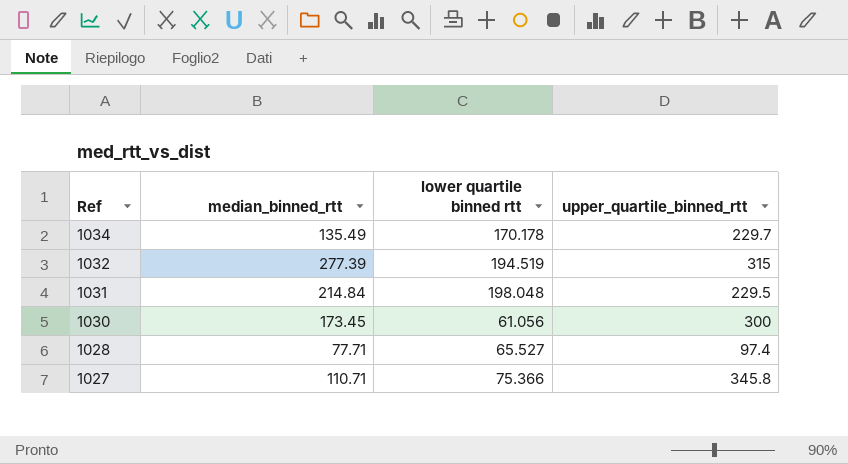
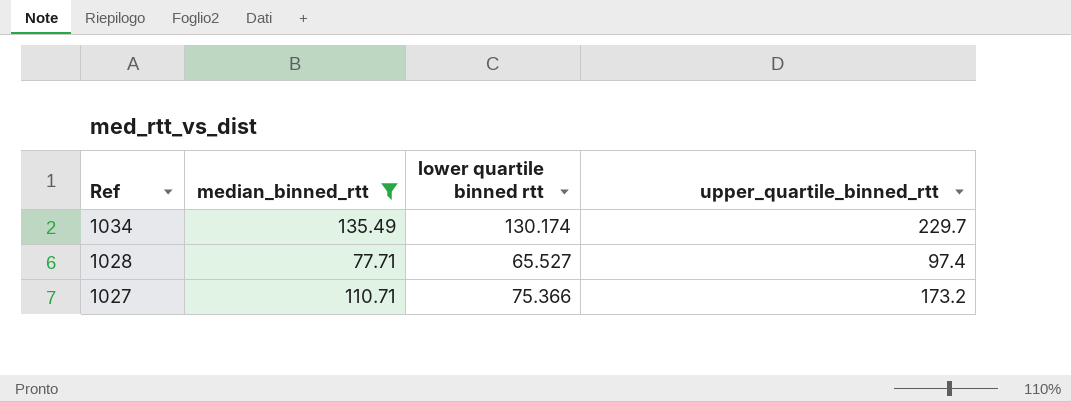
filter: none -> median_binned_rtt <= 135.49
1034 | lower quartile binned rtt: 170.178 -> 130.174
1027 | upper_quartile_binned_rtt: 345.8 -> 173.2

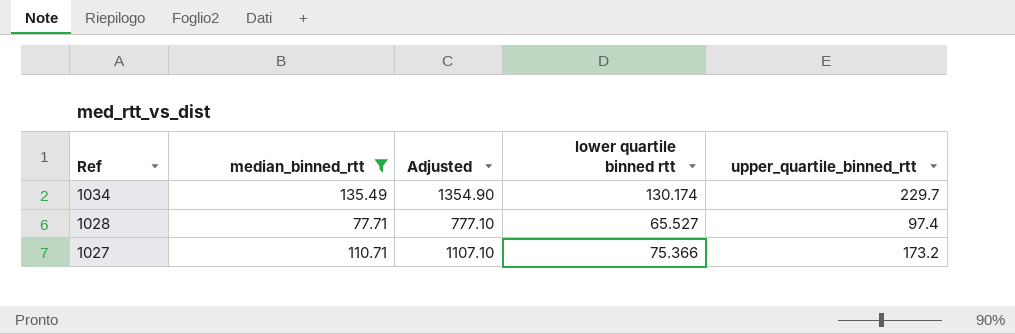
column Adjusted | formula: none -> [median_binned_rtt] * 10

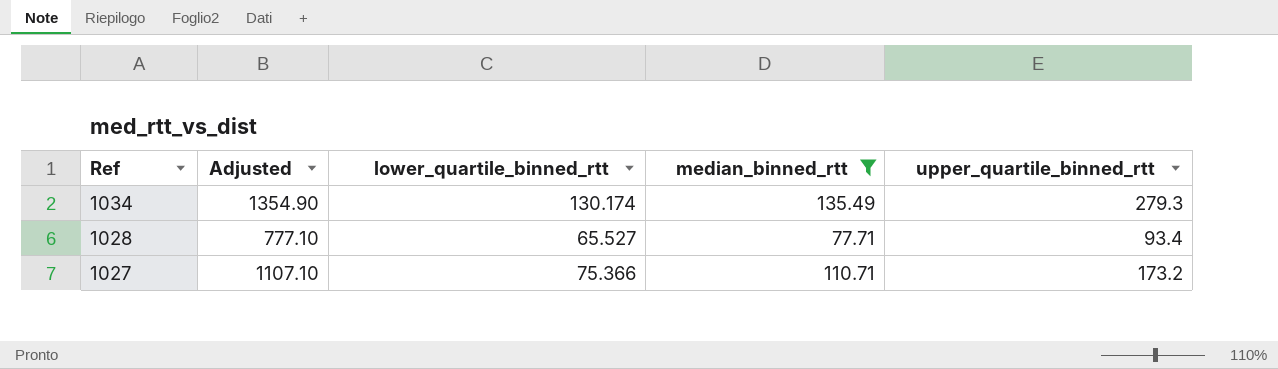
column name: lower quartile binned rtt -> lower_quartile_binned_rtt
column median_binned_rtt | position: 2 -> 4
1034 | upper_quartile_binned_rtt: 229.7 -> 279.3
1028 | upper_quartile_binned_rtt: 97.4 -> 93.4

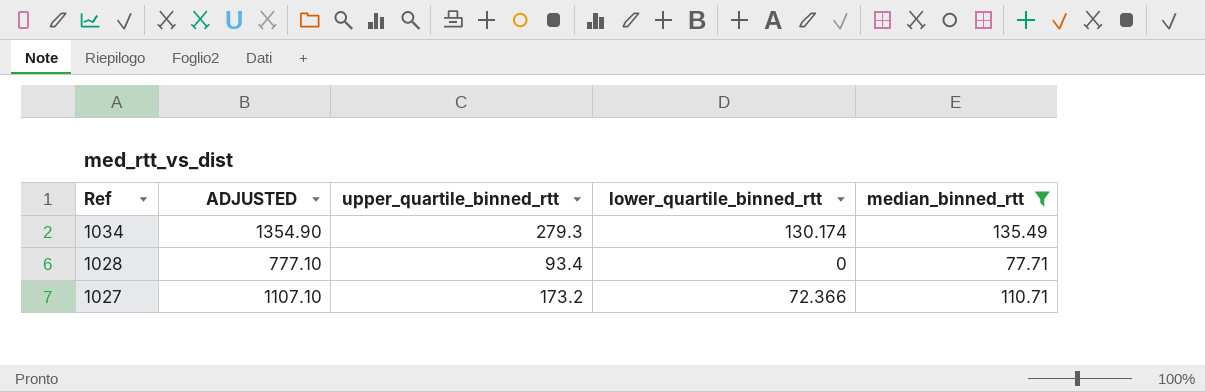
column name: Adjusted -> ADJUSTED
column upper_quartile_binned_rtt | position: 5 -> 3
1028 | lower_quartile_binned_rtt: 65.527 -> 0
1027 | lower_quartile_binned_rtt: 75.366 -> 72.366

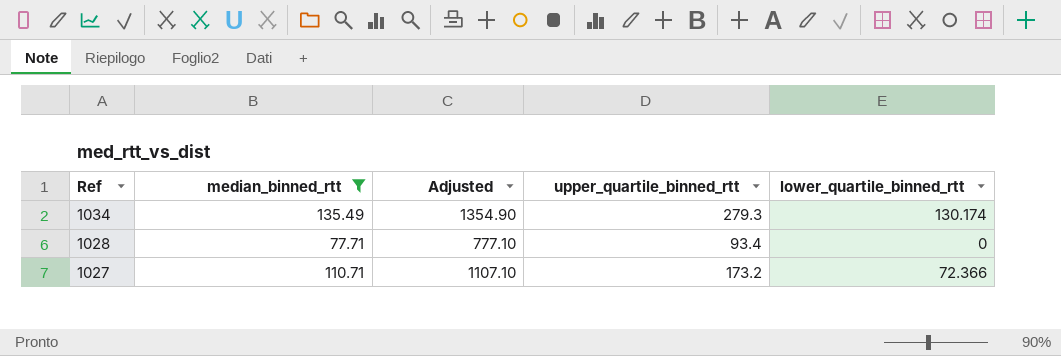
column median_binned_rtt | position: 5 -> 2
column name: ADJUSTED -> Adjusted

